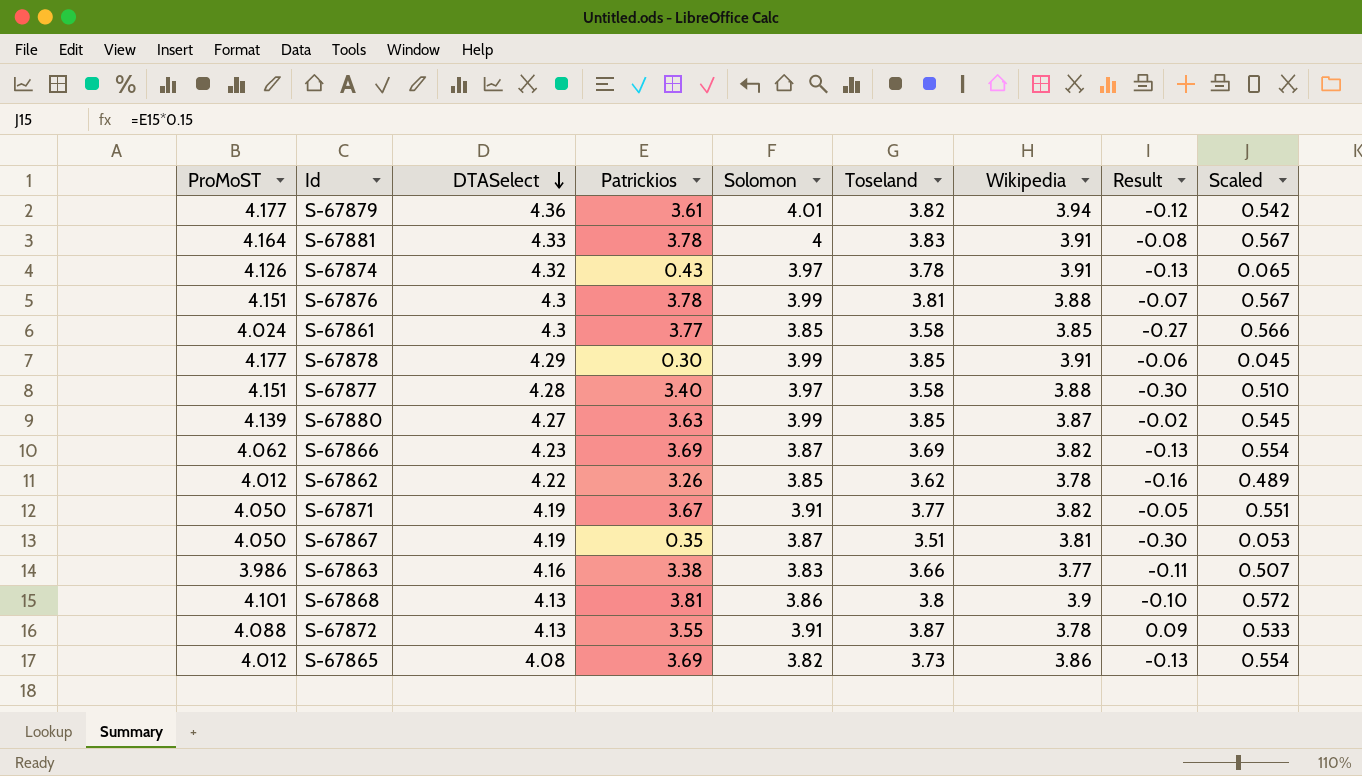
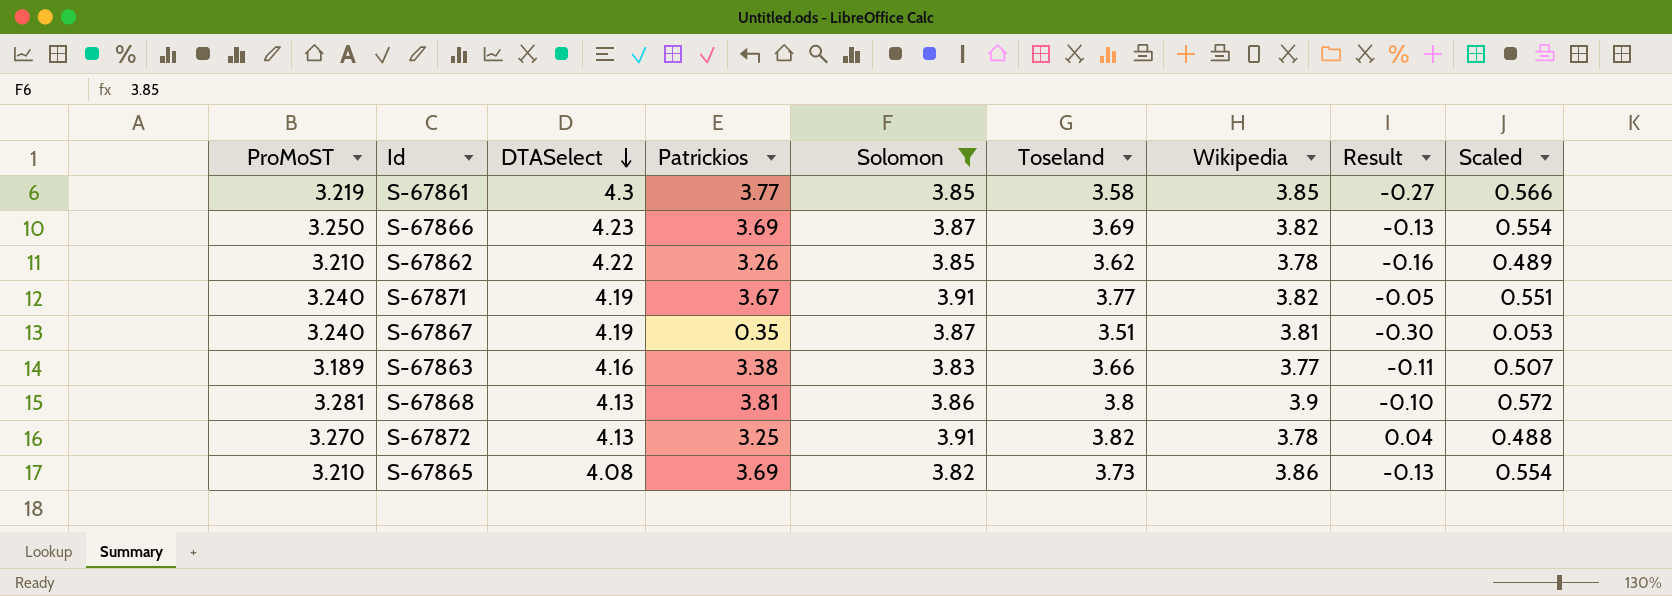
filter: none -> Solomon <= 3.91
S-67861 | ProMoST: 4.024 -> 3.219
S-67866 | ProMoST: 4.062 -> 3.250
S-67862 | ProMoST: 4.012 -> 3.210
S-67871 | ProMoST: 4.050 -> 3.240
S-67867 | ProMoST: 4.050 -> 3.240
S-67863 | ProMoST: 3.986 -> 3.189
S-67868 | ProMoST: 4.101 -> 3.281
S-67872 | ProMoST: 4.088 -> 3.270
S-67872 | Patrickios: 3.55 -> 3.25
S-67872 | Toseland: 3.87 -> 3.82
S-67872 | Result: 0.09 -> 0.04
S-67872 | Scaled: 0.533 -> 0.488
S-67865 | ProMoST: 4.012 -> 3.210

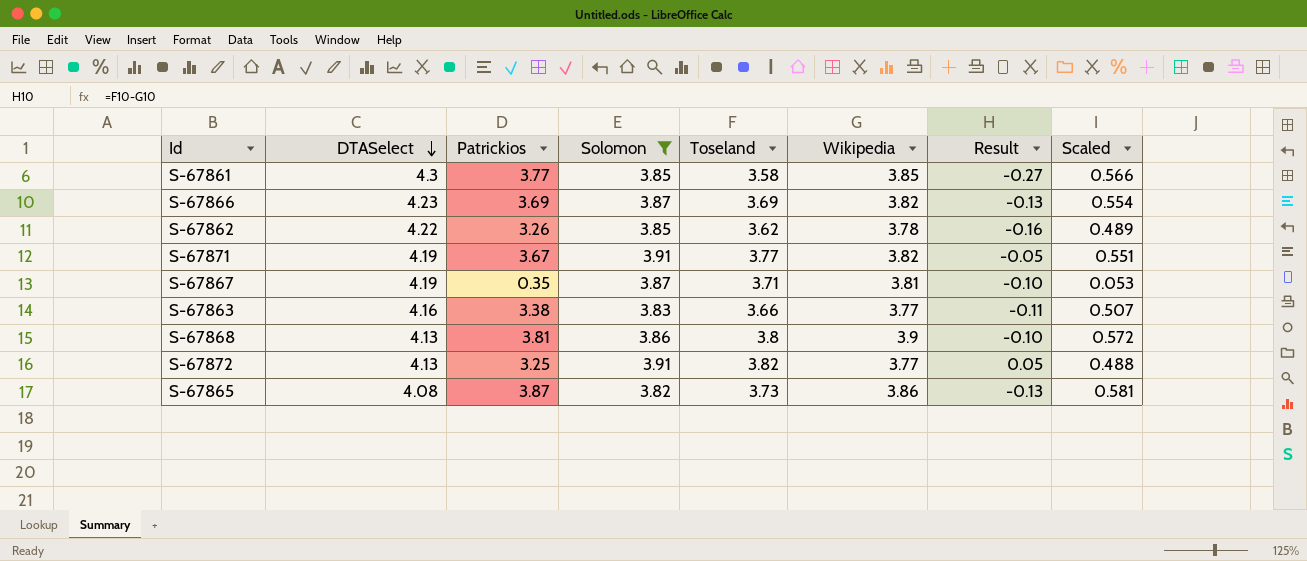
column ProMoST | position: 1 -> none
S-67867 | Toseland: 3.51 -> 3.71
S-67867 | Result: -0.30 -> -0.10
S-67872 | Wikipedia: 3.78 -> 3.77
S-67872 | Result: 0.04 -> 0.05
S-67865 | Patrickios: 3.69 -> 3.87
S-67865 | Scaled: 0.554 -> 0.581

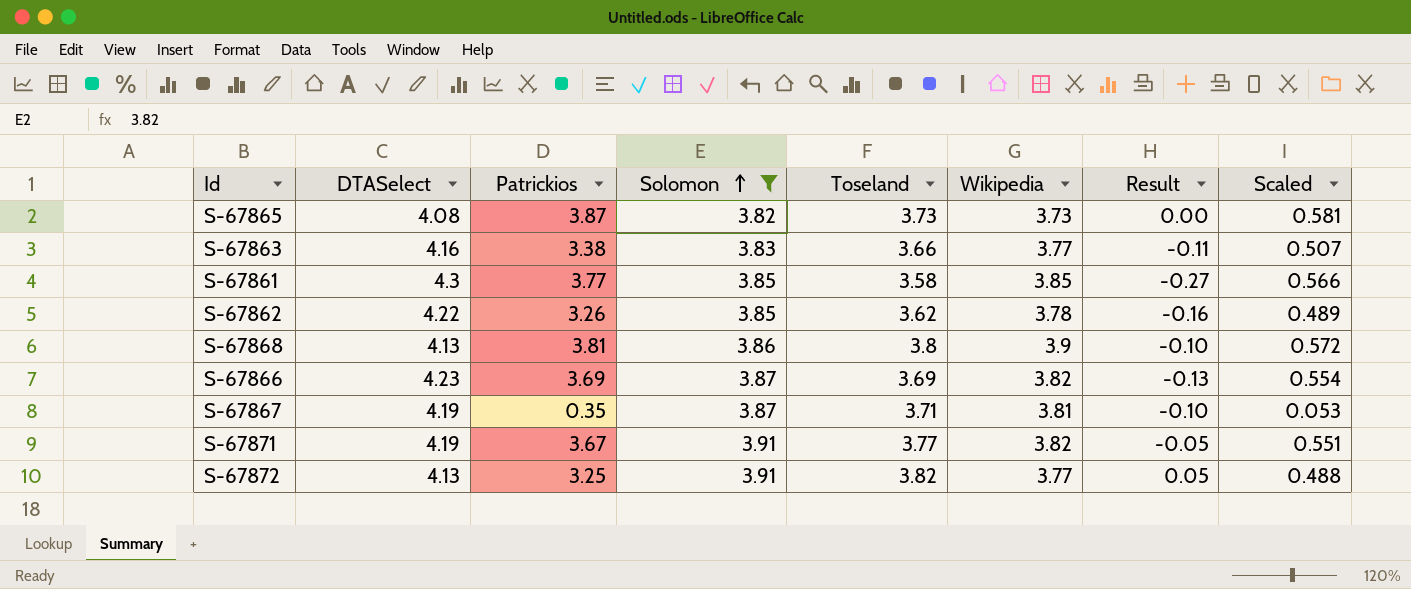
row order: DTASelect descending -> Solomon ascending
S-67865 | Wikipedia: 3.86 -> 3.73
S-67865 | Result: -0.13 -> 0.00

